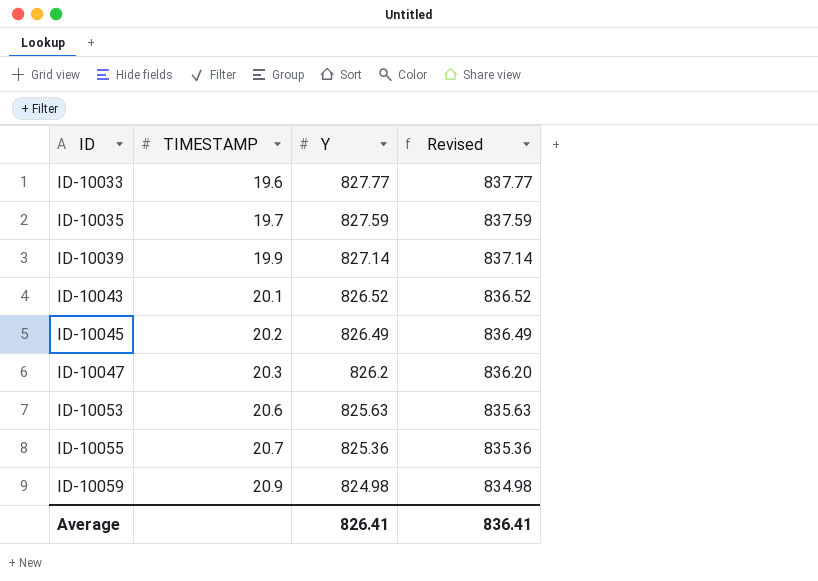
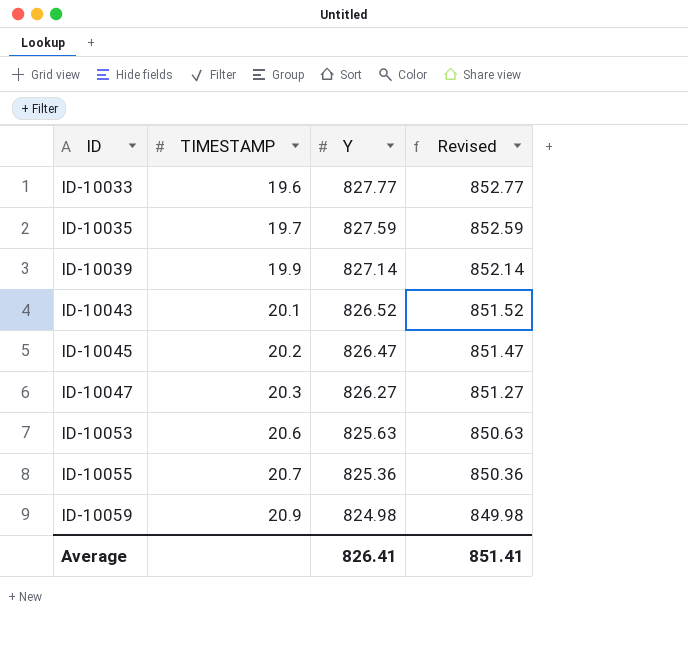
column Revised | formula: [Y] + 10 -> [Y] + 25
ID-10045 | Y: 826.49 -> 826.47
ID-10047 | Y: 826.2 -> 826.27
Average | Revised: 836.41 -> 851.41

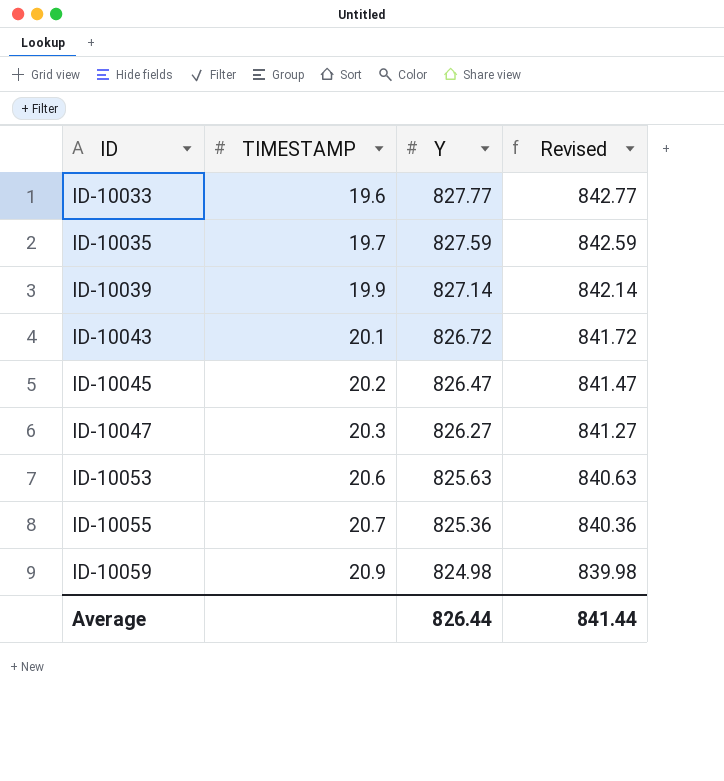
column Revised | formula: [Y] + 25 -> [Y] + 15
ID-10043 | Y: 826.52 -> 826.72
Average | Y: 826.41 -> 826.44
Average | Revised: 851.41 -> 841.44

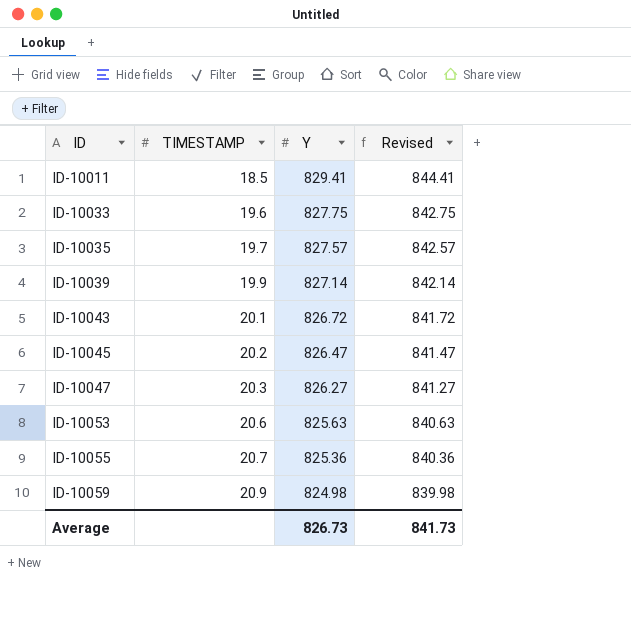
row ID-10011: none -> 18.5 | 829.41 | 844.41
ID-10033 | Y: 827.77 -> 827.75
ID-10033 | Revised: 842.77 -> 842.75
ID-10035 | Y: 827.59 -> 827.57
ID-10035 | Revised: 842.59 -> 842.57
Average | Y: 826.44 -> 826.73
Average | Revised: 841.44 -> 841.73

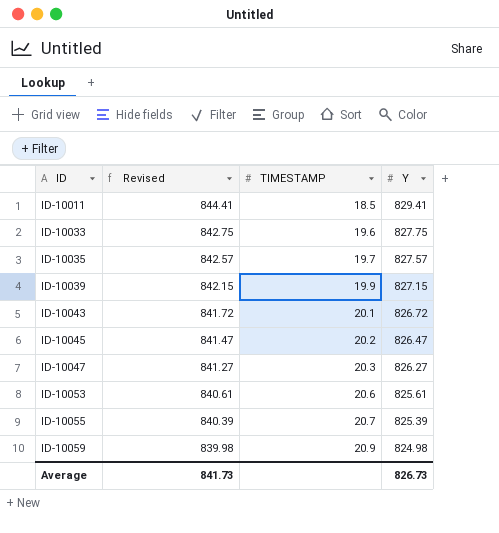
column Revised | position: 4 -> 2
ID-10039 | Revised: 842.14 -> 842.15
ID-10039 | Y: 827.14 -> 827.15
ID-10053 | Revised: 840.63 -> 840.61
ID-10053 | Y: 825.63 -> 825.61
ID-10055 | Revised: 840.36 -> 840.39
ID-10055 | Y: 825.36 -> 825.39

